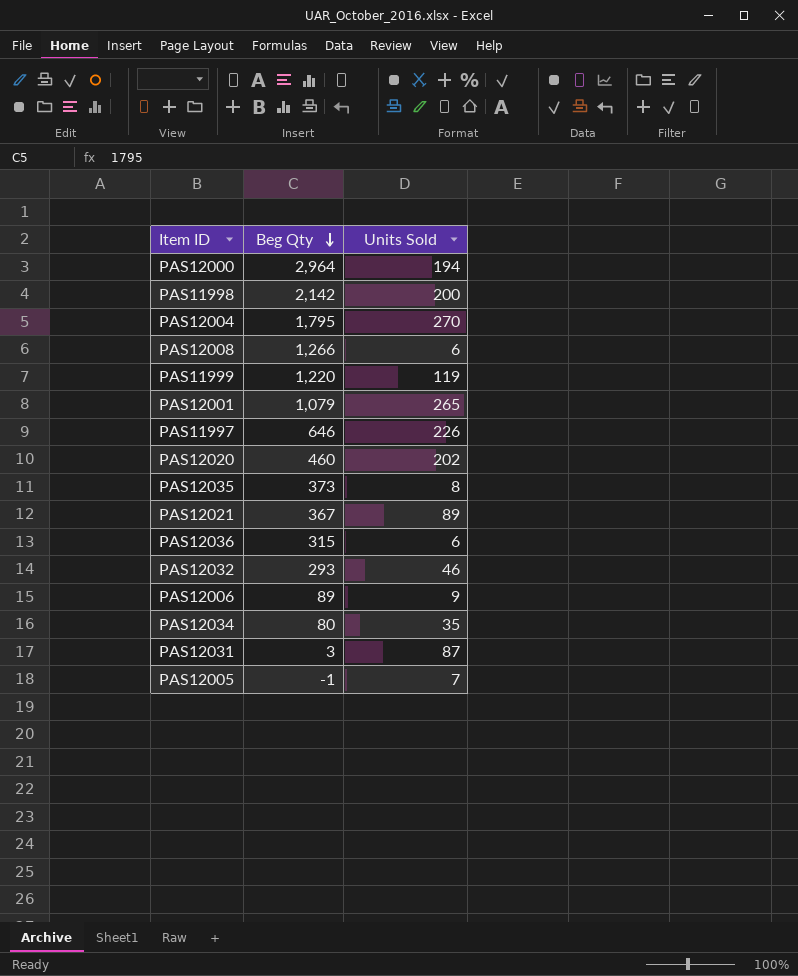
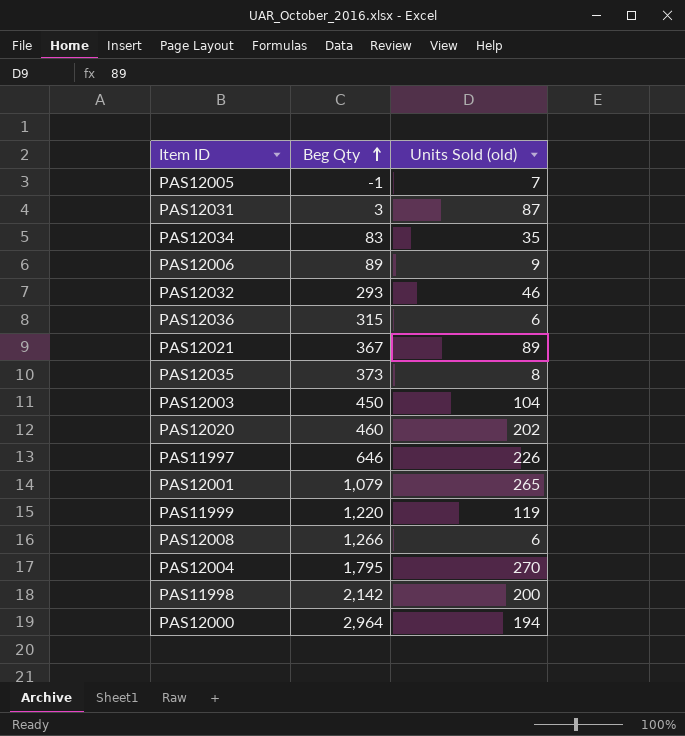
row order: Beg Qty descending -> Beg Qty ascending
column name: Units Sold -> Units Sold (old)
PAS12034 | Beg Qty: 80 -> 83
row PAS12003: none -> 450 | 104

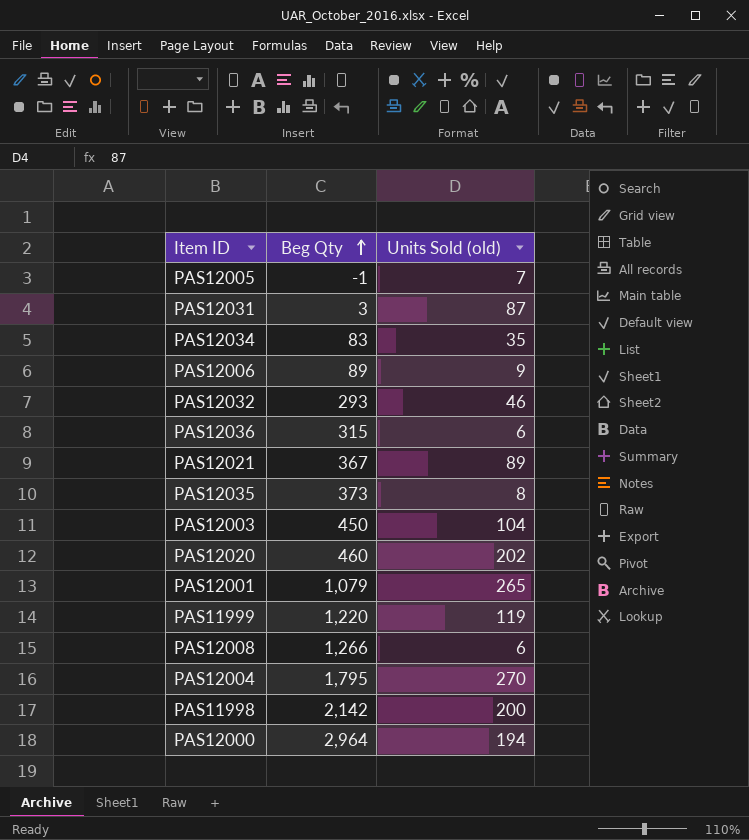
row PAS11997: 646 | 226 -> none

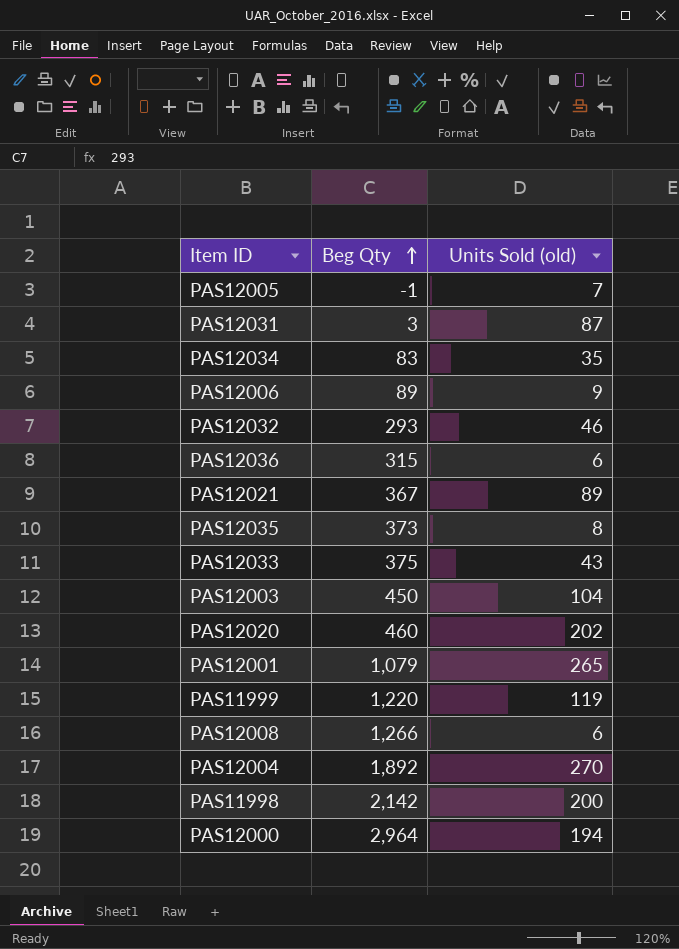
row PAS12033: none -> 375 | 43
PAS12004 | Beg Qty: 1,795 -> 1,892

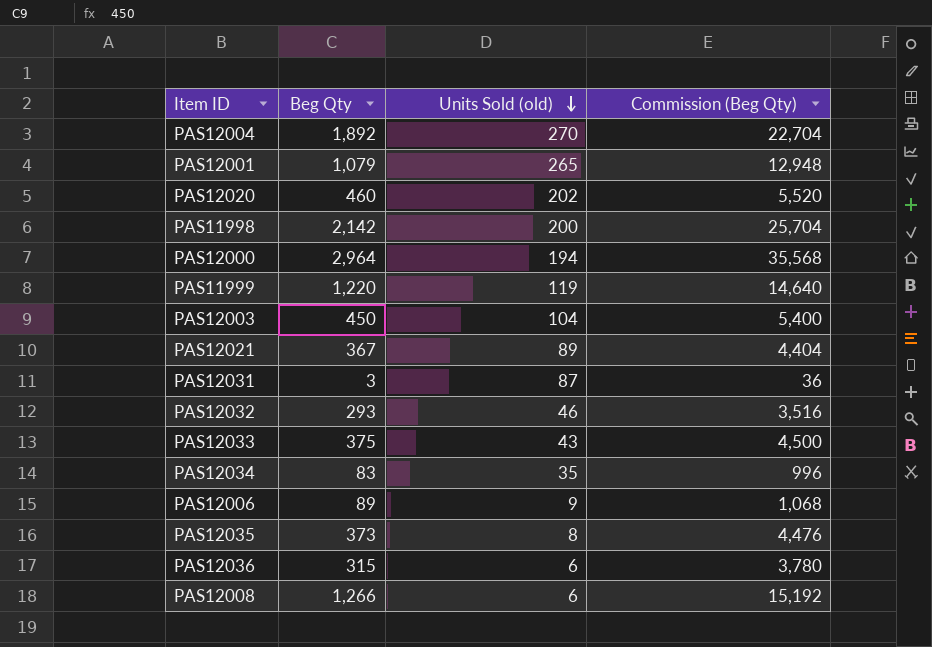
row order: Beg Qty ascending -> Units Sold (old) descending
column Commission (Beg Qty) | formula: none -> [Beg Qty] * 12
row PAS12005: -1 | 7 -> none

